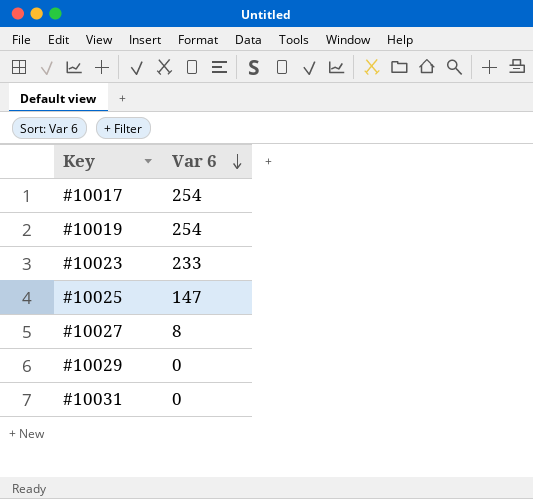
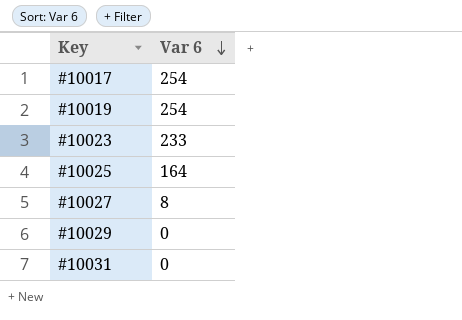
#10025 | Var 6: 147 -> 164

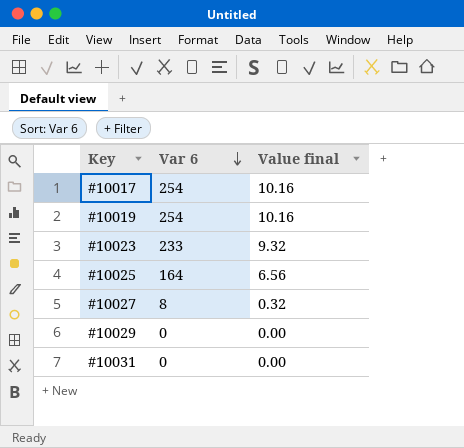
column Value final | formula: none -> [Var 6] * 0.04

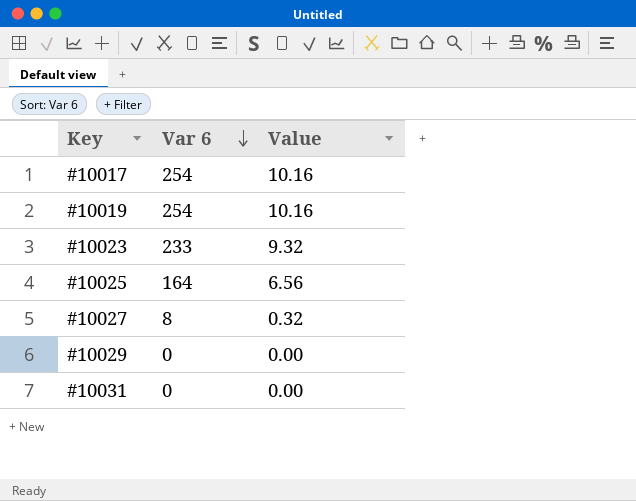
column name: Value final -> Value

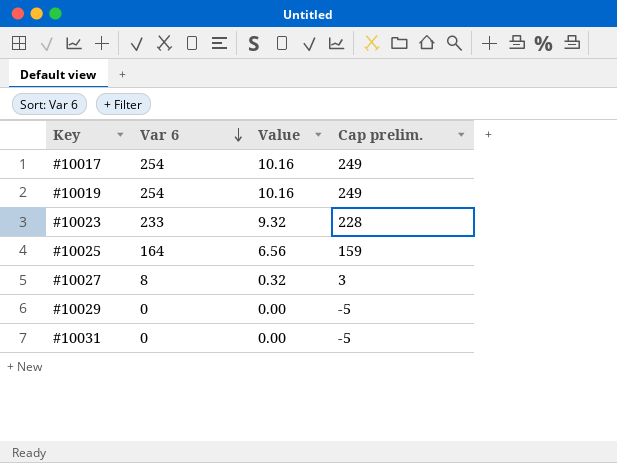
column Cap prelim. | formula: none -> [Var 6] - 5

